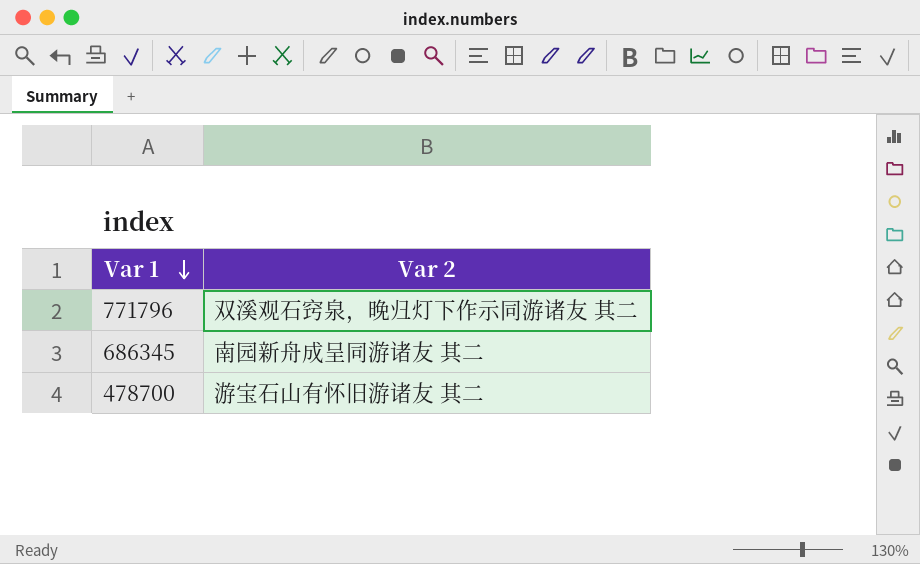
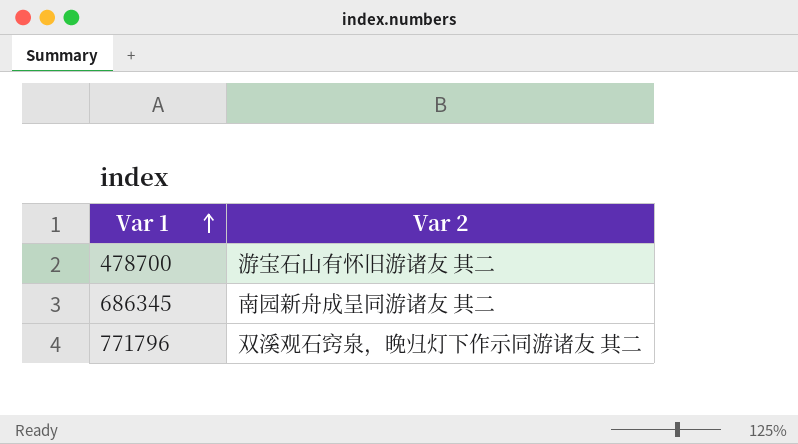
row order: Var 1 descending -> Var 1 ascending

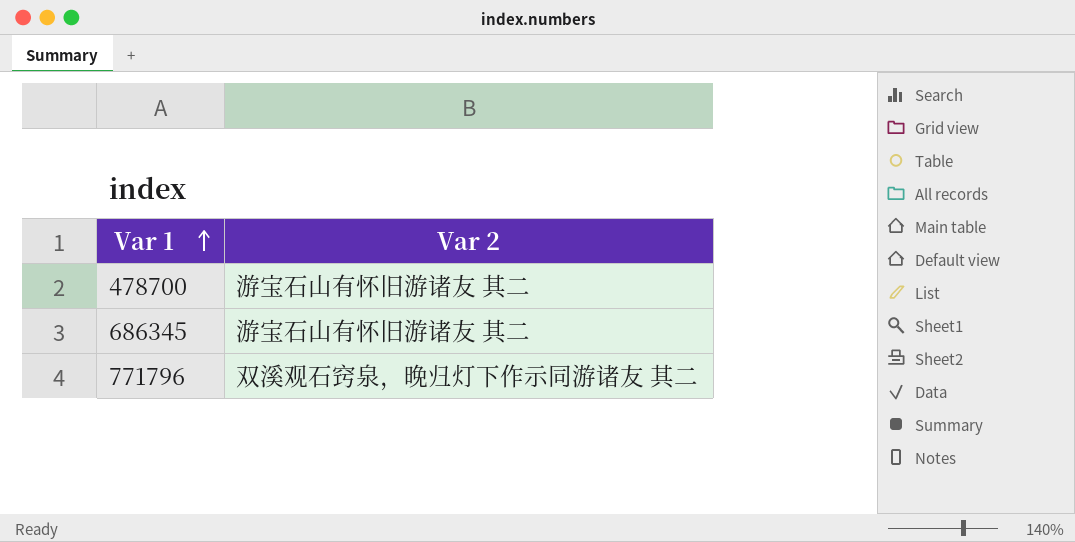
686345 | Var 2: 南园新舟成呈同游诸友 其二 -> 游宝石山有怀旧游诸友 其二

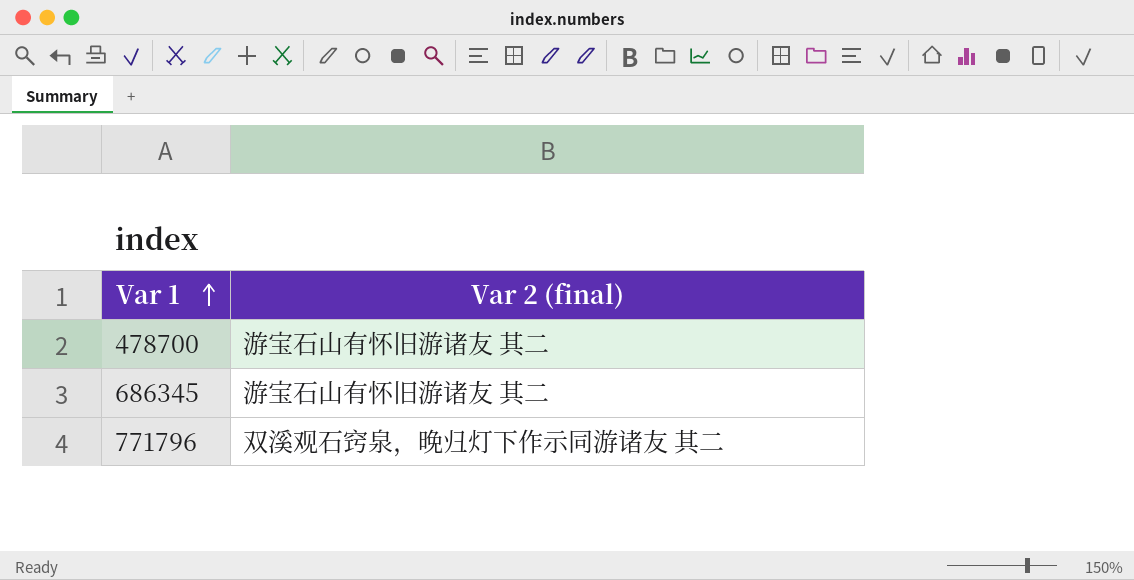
column name: Var 2 -> Var 2 (final)

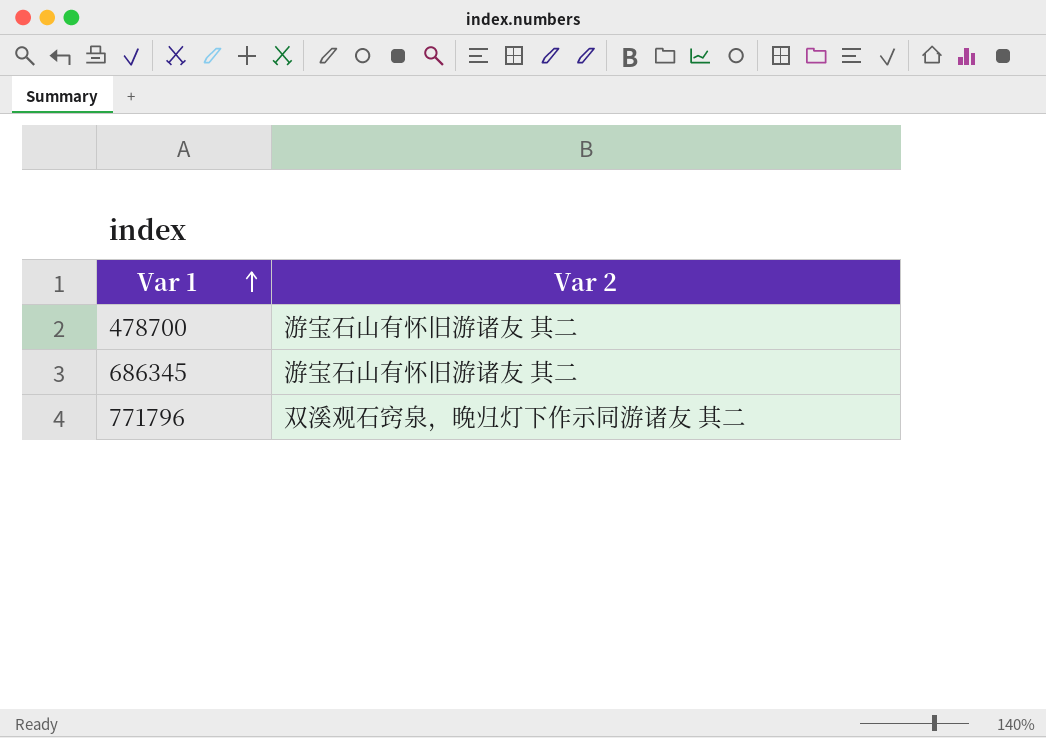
column name: Var 2 (final) -> Var 2

